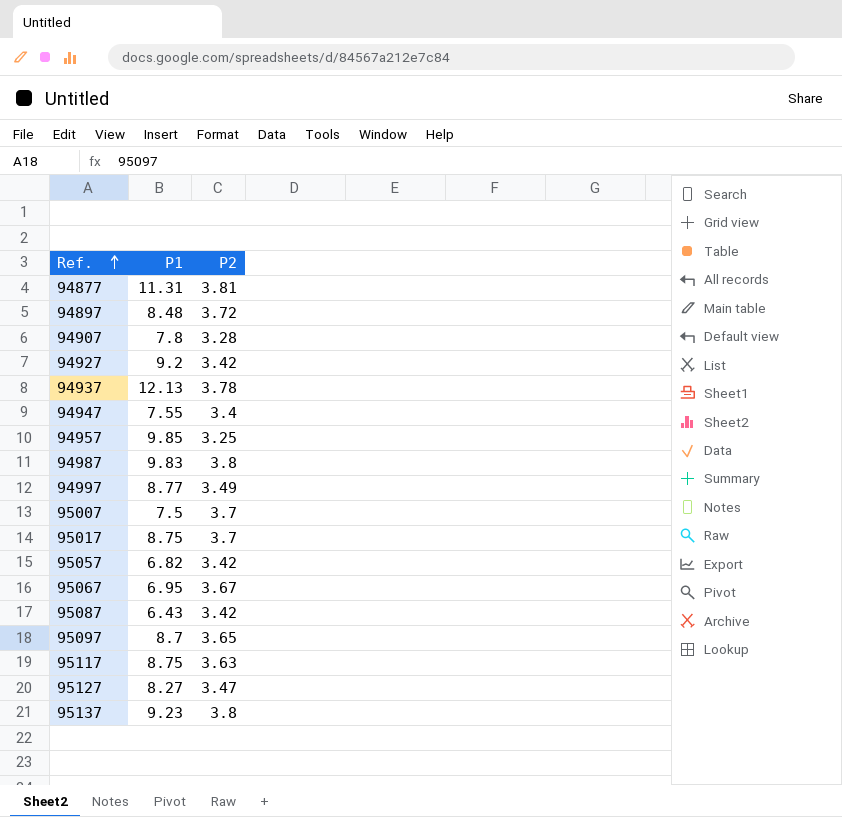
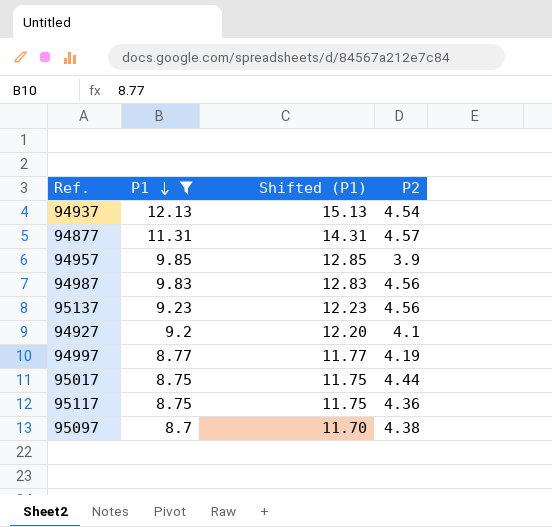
filter: none -> P1 >= 8.7
row order: Ref. ascending -> P1 descending
column Shifted (P1) | formula: none -> [P1] + 3
94937 | P2: 3.78 -> 4.54
94877 | P2: 3.81 -> 4.57
94957 | P2: 3.25 -> 3.9
94987 | P2: 3.8 -> 4.56
95137 | P2: 3.8 -> 4.56
94927 | P2: 3.42 -> 4.1
94997 | P2: 3.49 -> 4.19
95017 | P2: 3.7 -> 4.44
95117 | P2: 3.63 -> 4.36
95097 | P2: 3.65 -> 4.38

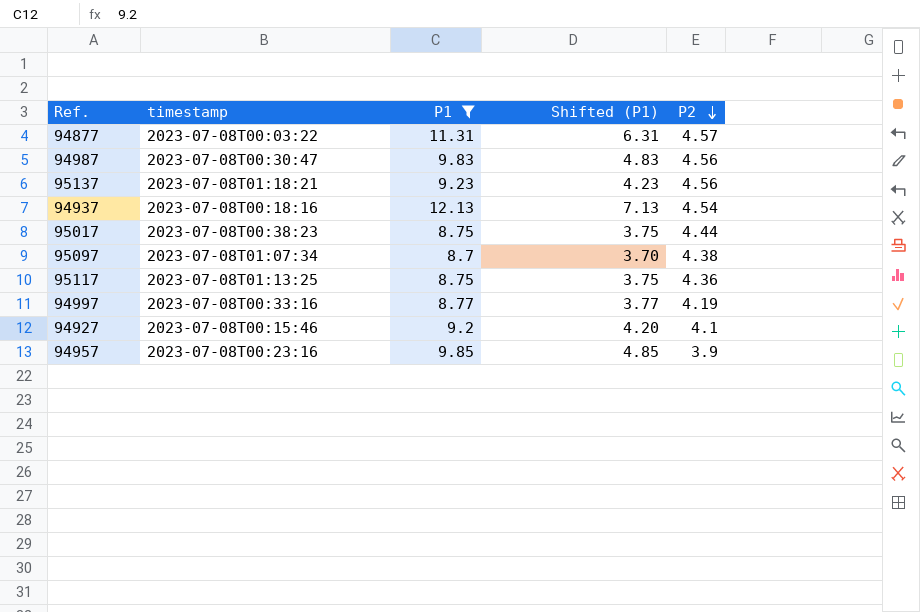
row order: P1 descending -> P2 descending
column timestamp | position: none -> 2
column Shifted (P1) | formula: [P1] + 3 -> [P1] - 5

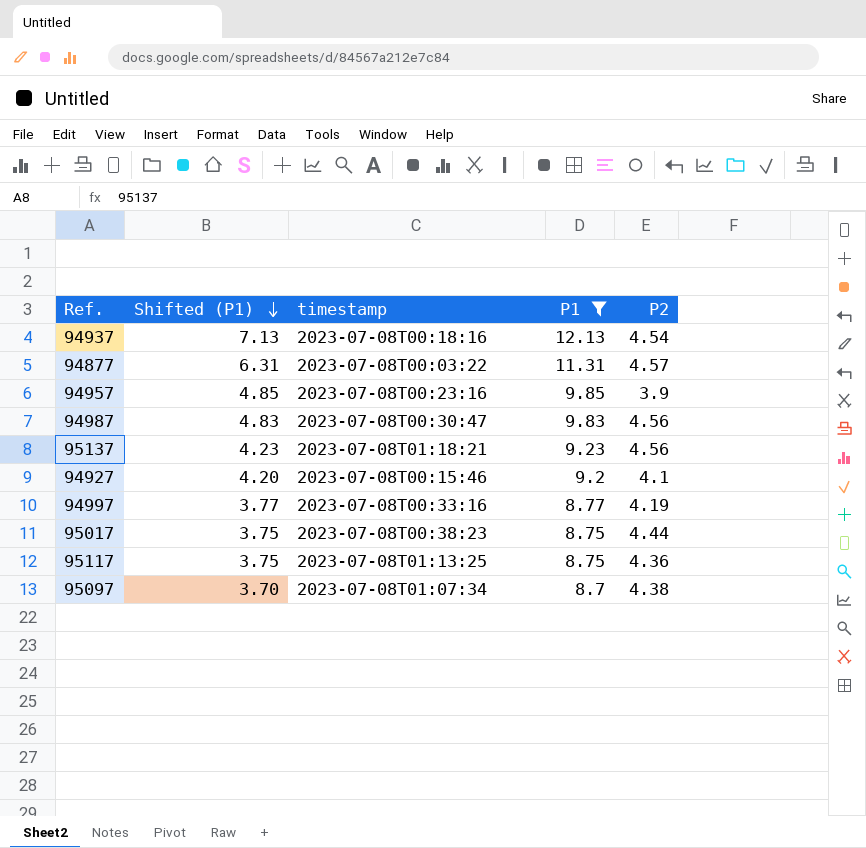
row order: P2 descending -> Shifted (P1) descending
column Shifted (P1) | position: 4 -> 2

